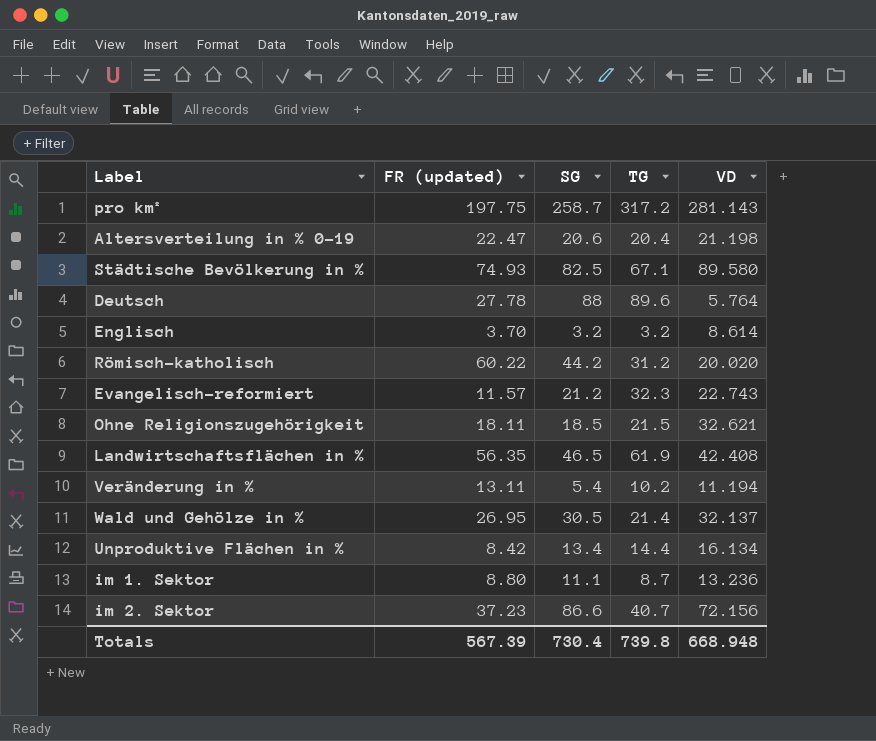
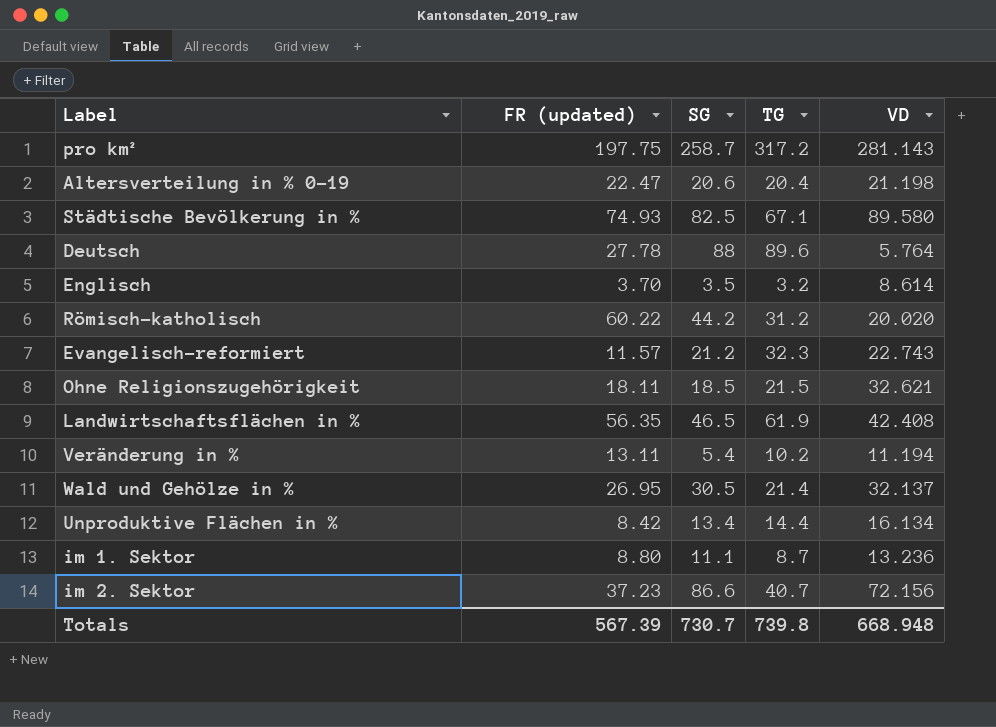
Englisch | SG: 3.2 -> 3.5
Totals | SG: 730.4 -> 730.7

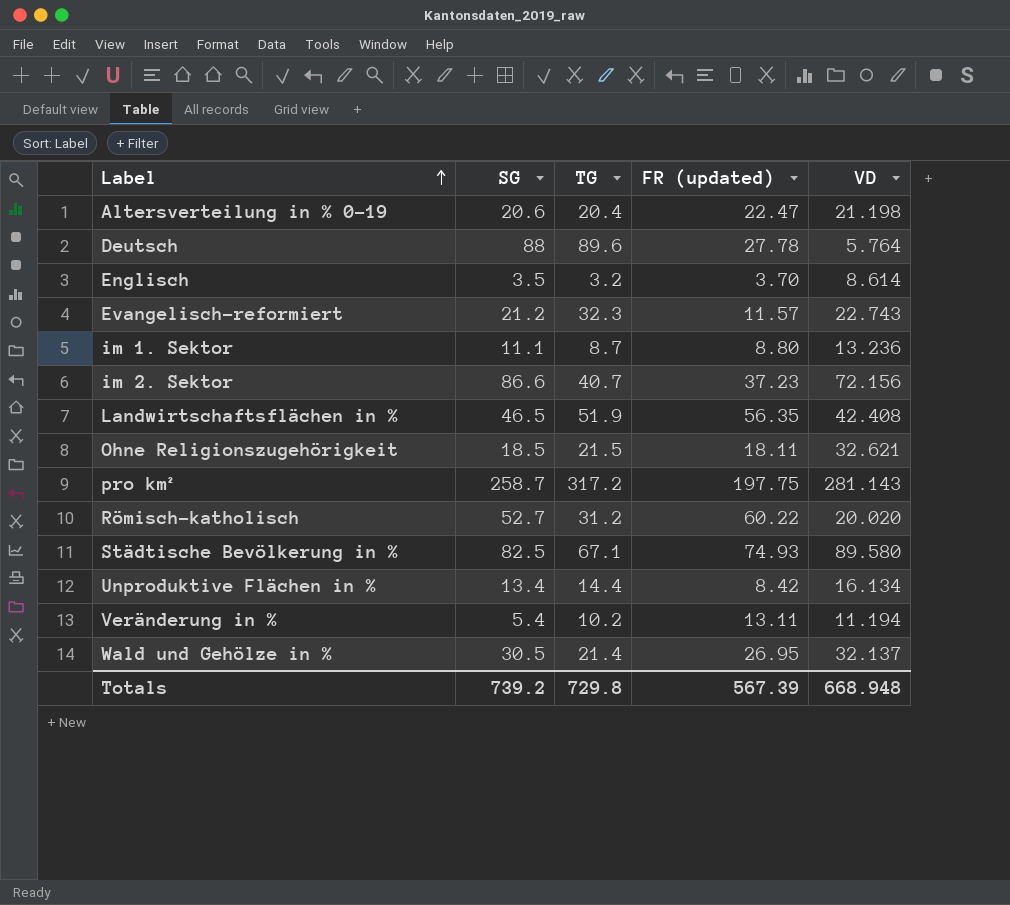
row order: none -> Label ascending
column FR (updated) | position: 2 -> 4
Landwirtschaftsflächen in % | TG: 61.9 -> 51.9
Römisch-katholisch | SG: 44.2 -> 52.7
Totals | SG: 730.7 -> 739.2
Totals | TG: 739.8 -> 729.8

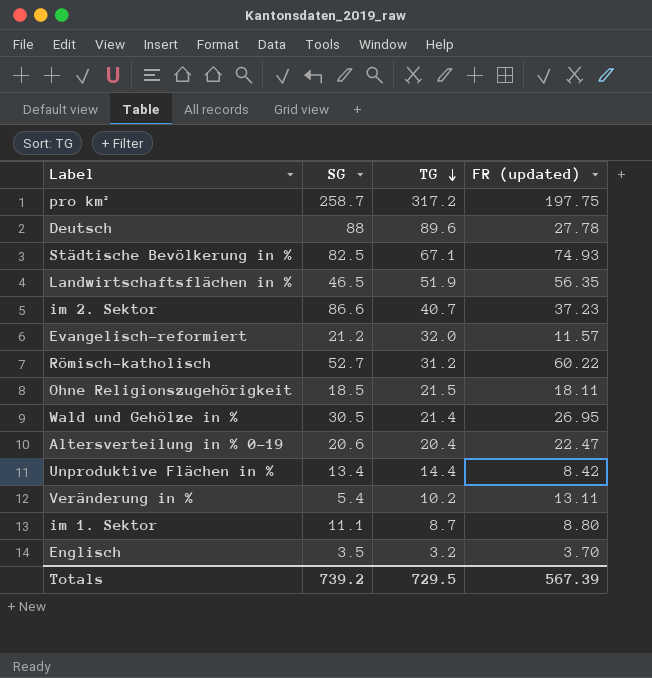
row order: Label ascending -> TG descending
column VD | position: 5 -> none
Evangelisch-reformiert | TG: 32.3 -> 32.0
Totals | TG: 729.8 -> 729.5

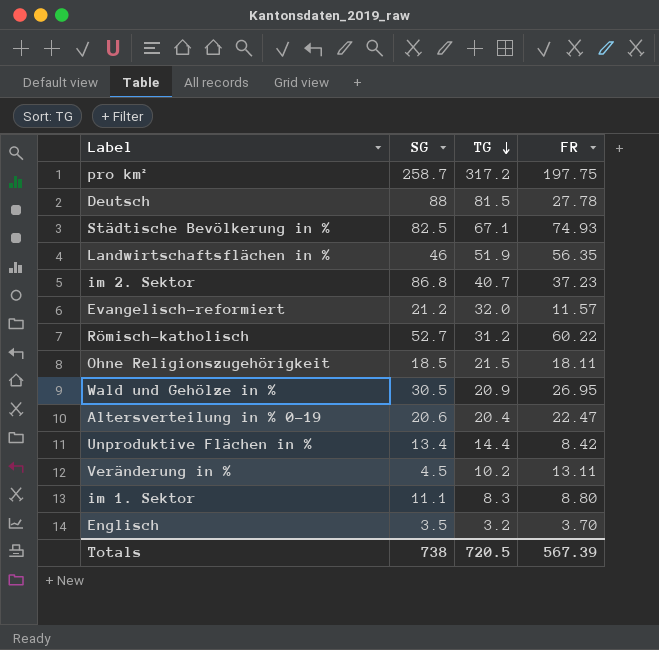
column name: FR (updated) -> FR
Deutsch | TG: 89.6 -> 81.5
Landwirtschaftsflächen in % | SG: 46.5 -> 46
im 2. Sektor | SG: 86.6 -> 86.8
Wald und Gehölze in % | TG: 21.4 -> 20.9
Veränderung in % | SG: 5.4 -> 4.5
im 1. Sektor | TG: 8.7 -> 8.3
Totals | SG: 739.2 -> 738
Totals | TG: 729.5 -> 720.5

